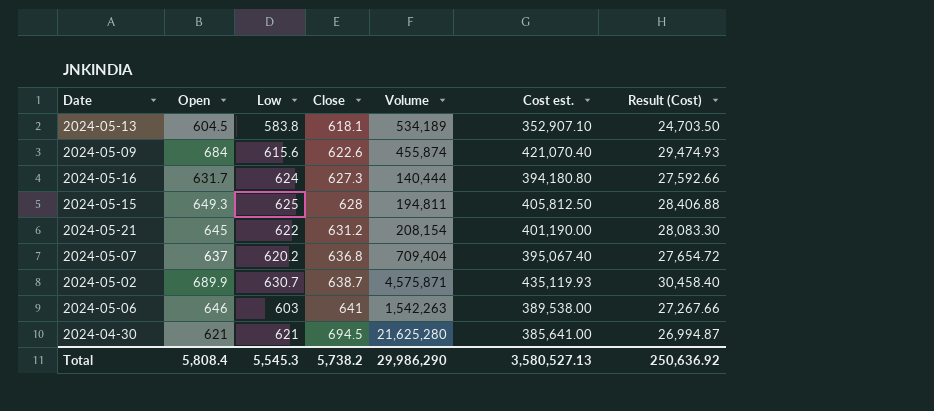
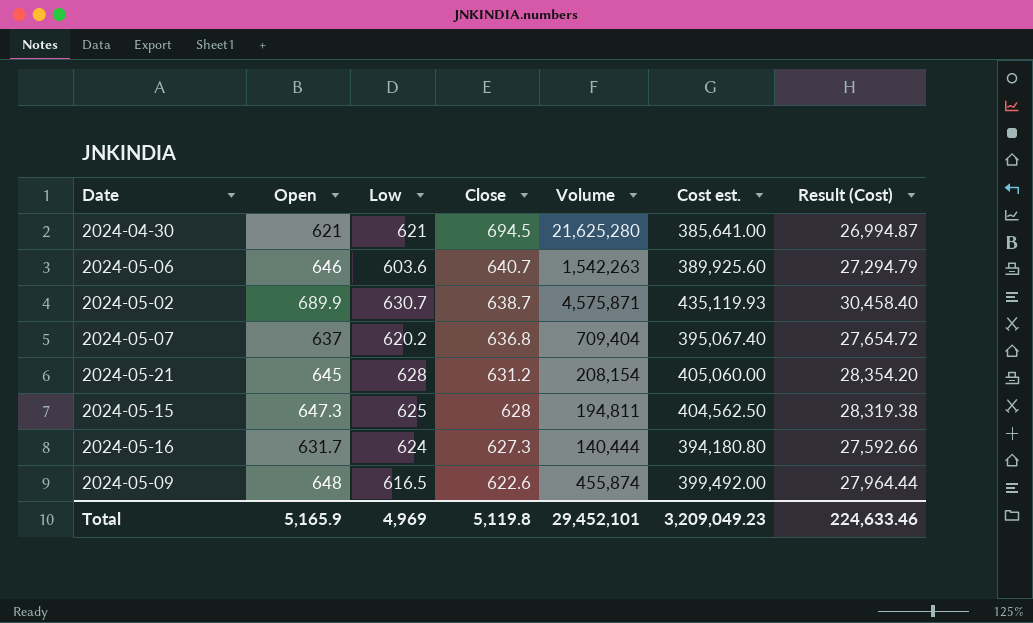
row order: Close ascending -> Close descending
row 2024-05-13: 604.5 | 583.8 | 618.1 | 534,189 | 352,907.10 | 24,703.50 -> none
2024-05-06 | Low: 603 -> 603.6
2024-05-06 | Close: 641 -> 640.7
2024-05-06 | Cost est.: 389,538.00 -> 389,925.60
2024-05-06 | Result (Cost): 27,267.66 -> 27,294.79
2024-05-21 | Low: 622 -> 628
2024-05-21 | Cost est.: 401,190.00 -> 405,060.00
2024-05-21 | Result (Cost): 28,083.30 -> 28,354.20
2024-05-15 | Open: 649.3 -> 647.3
2024-05-15 | Cost est.: 405,812.50 -> 404,562.50
2024-05-15 | Result (Cost): 28,406.88 -> 28,319.38
2024-05-09 | Open: 684 -> 648
2024-05-09 | Low: 615.6 -> 616.5
2024-05-09 | Cost est.: 421,070.40 -> 399,492.00
2024-05-09 | Result (Cost): 29,474.93 -> 27,964.44
Total | Open: 5,808.4 -> 5,165.9
Total | Low: 5,545.3 -> 4,969
Total | Close: 5,738.2 -> 5,119.8
Total | Volume: 29,986,290 -> 29,452,101
Total | Cost est.: 3,580,527.13 -> 3,209,049.23
Total | Result (Cost): 250,636.92 -> 224,633.46

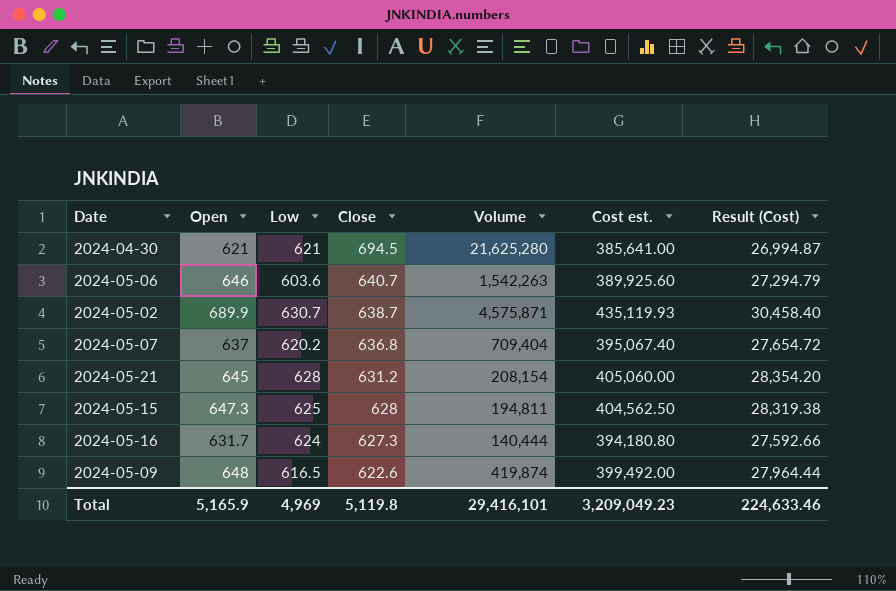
2024-05-09 | Volume: 455,874 -> 419,874
Total | Volume: 29,452,101 -> 29,416,101

